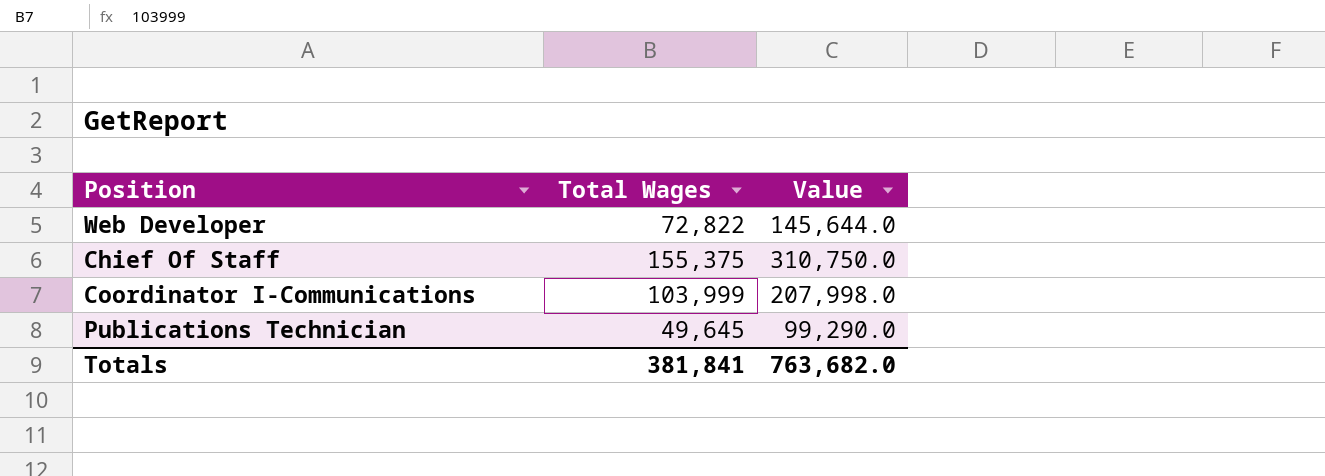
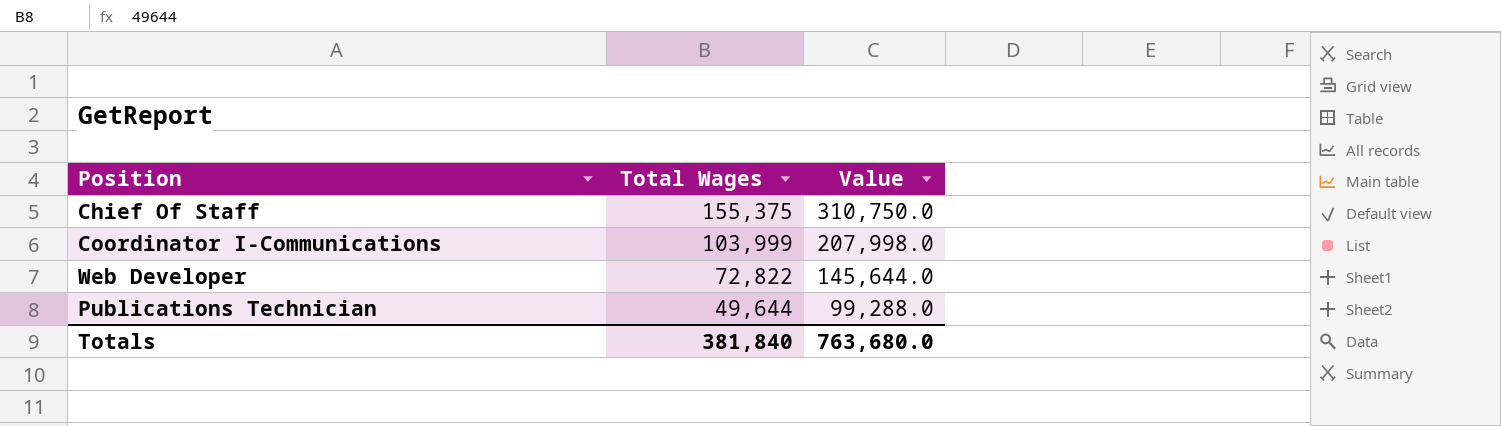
row order: none -> Total Wages descending
Publications Technician | Total Wages: 49,645 -> 49,644
Publications Technician | Value: 99,290.0 -> 99,288.0
Totals | Total Wages: 381,841 -> 381,840
Totals | Value: 763,682.0 -> 763,680.0

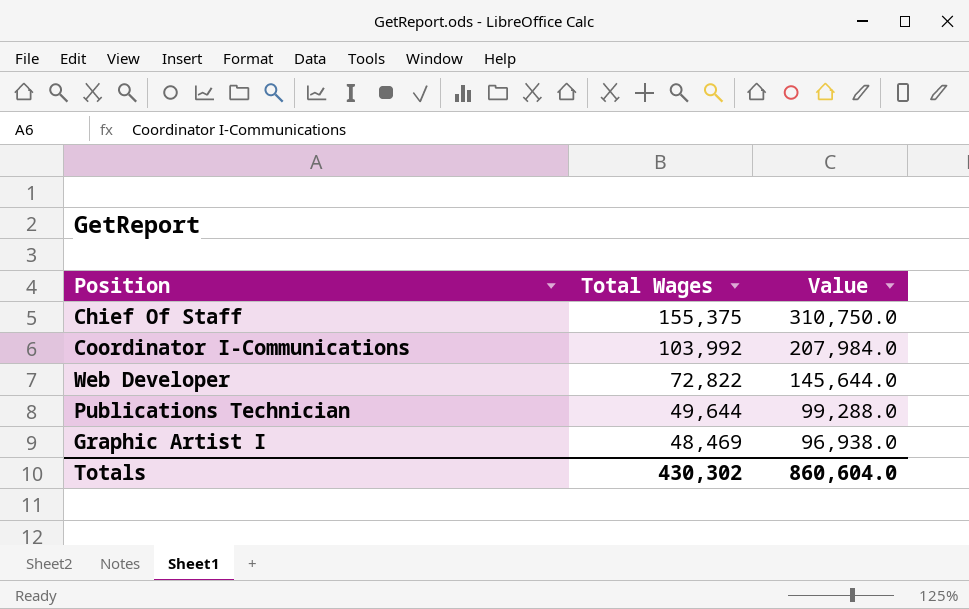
Coordinator I-Communications | Total Wages: 103,999 -> 103,992
Coordinator I-Communications | Value: 207,998.0 -> 207,984.0
row Graphic Artist I: none -> 48,469 | 96,938.0
Totals | Total Wages: 381,840 -> 430,302
Totals | Value: 763,680.0 -> 860,604.0

